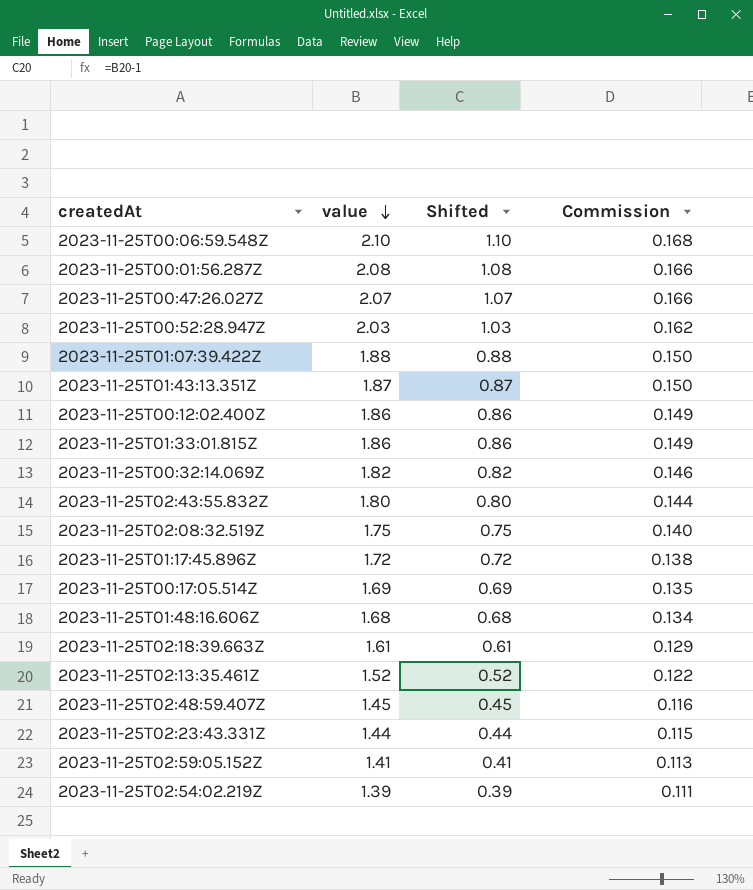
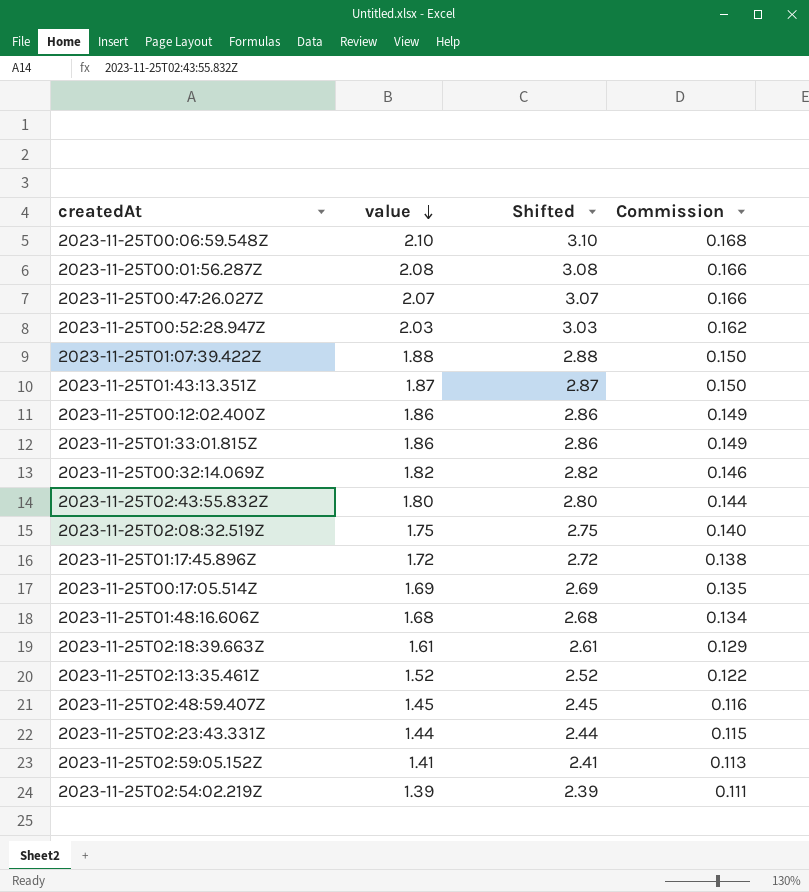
column Shifted | formula: [value] - 1 -> [value] + 1

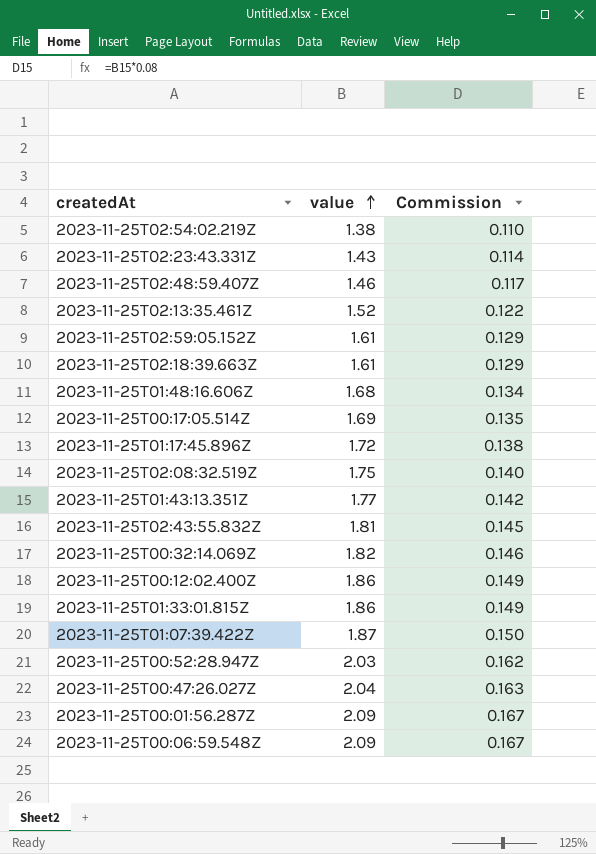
row order: value descending -> value ascending
column Shifted | formula: [value] + 1 -> none
2023-11-25T02:54:02.219Z | value: 1.39 -> 1.38
2023-11-25T02:54:02.219Z | Commission: 0.111 -> 0.110
2023-11-25T02:23:43.331Z | value: 1.44 -> 1.43
2023-11-25T02:23:43.331Z | Commission: 0.115 -> 0.114
2023-11-25T02:48:59.407Z | value: 1.45 -> 1.46
2023-11-25T02:48:59.407Z | Commission: 0.116 -> 0.117
2023-11-25T02:59:05.152Z | value: 1.41 -> 1.61
2023-11-25T02:59:05.152Z | Commission: 0.113 -> 0.129
2023-11-25T01:43:13.351Z | value: 1.87 -> 1.77
2023-11-25T01:43:13.351Z | Commission: 0.150 -> 0.142
2023-11-25T02:43:55.832Z | value: 1.80 -> 1.81
2023-11-25T02:43:55.832Z | Commission: 0.144 -> 0.145
2023-11-25T01:07:39.422Z | value: 1.88 -> 1.87
2023-11-25T00:47:26.027Z | value: 2.07 -> 2.04
2023-11-25T00:47:26.027Z | Commission: 0.166 -> 0.163
2023-11-25T00:01:56.287Z | value: 2.08 -> 2.09
2023-11-25T00:01:56.287Z | Commission: 0.166 -> 0.167
2023-11-25T00:06:59.548Z | value: 2.10 -> 2.09
2023-11-25T00:06:59.548Z | Commission: 0.168 -> 0.167

